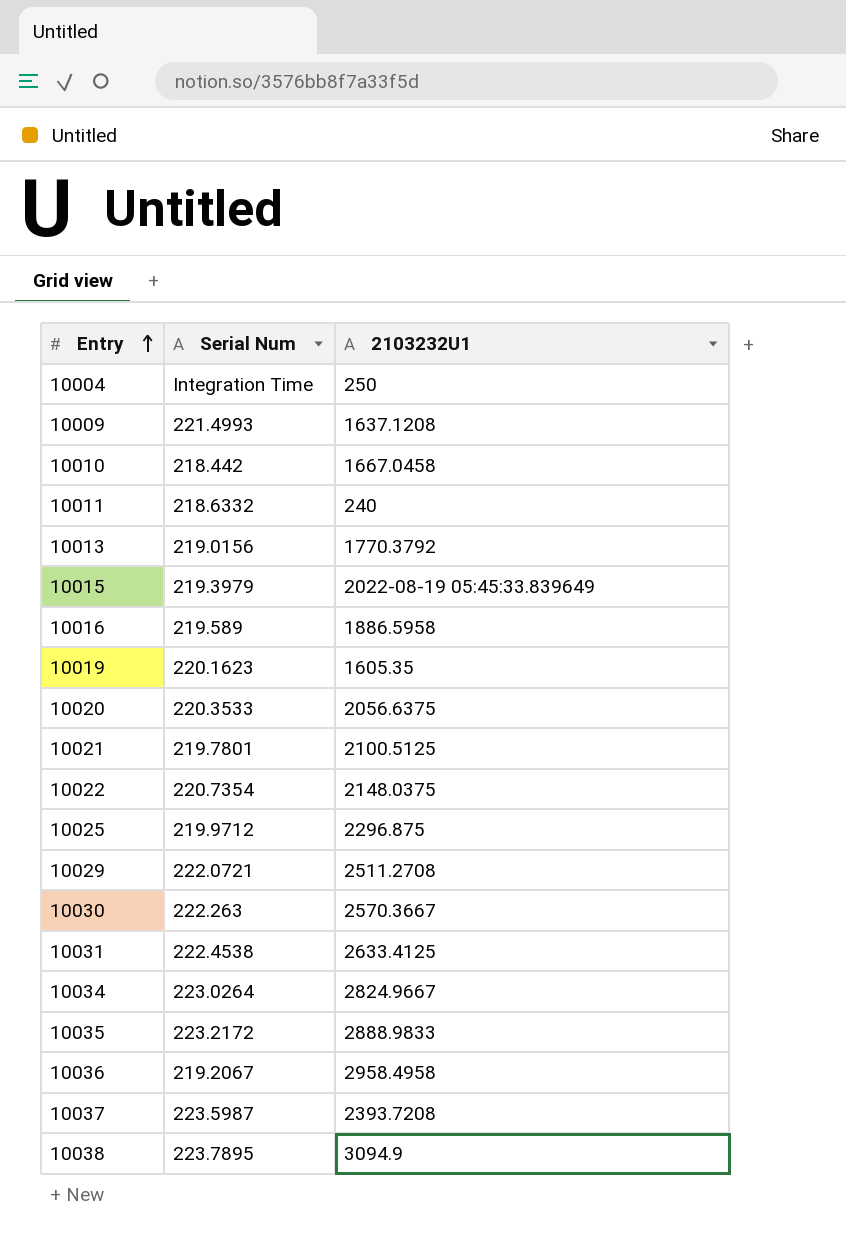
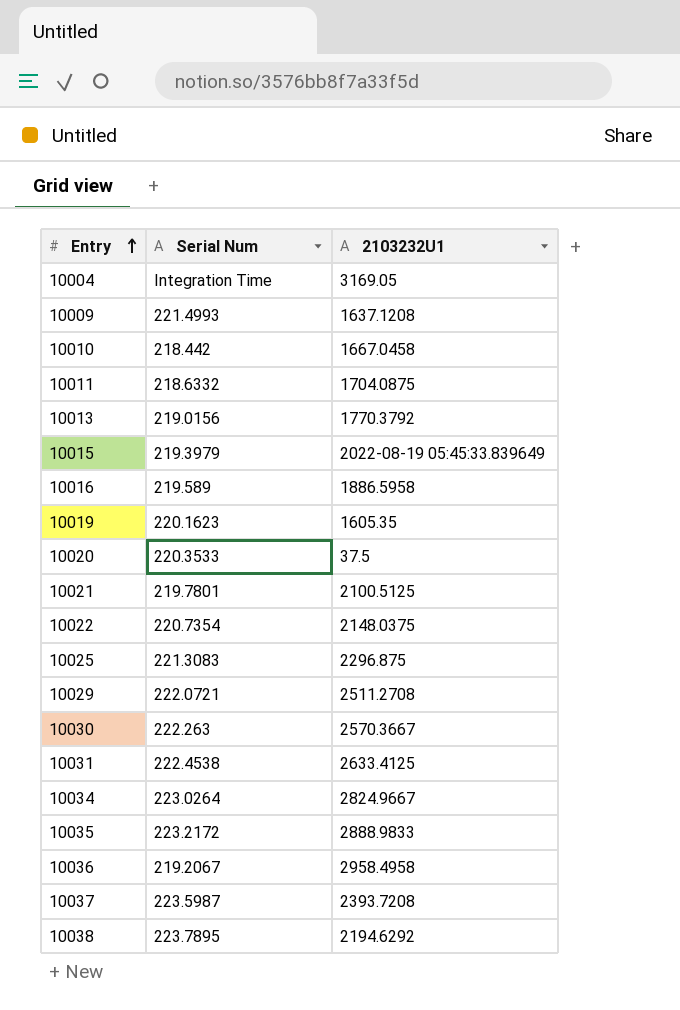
10004 | 2103232U1: 250 -> 3169.05
10011 | 2103232U1: 240 -> 1704.0875
10020 | 2103232U1: 2056.6375 -> 37.5
10025 | Serial Num: 219.9712 -> 221.3083
10038 | 2103232U1: 3094.9 -> 2194.6292

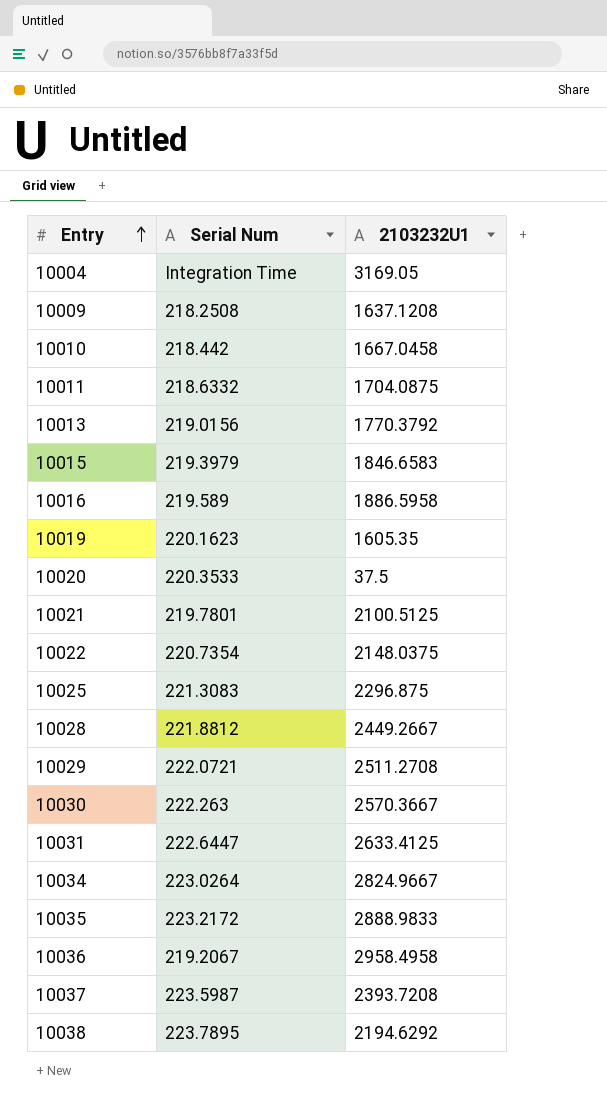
10009 | Serial Num: 221.4993 -> 218.2508
10015 | 2103232U1: 2022-08-19 05:45:33.839649 -> 1846.6583
row 10028: none -> 221.8812 | 2449.2667
10031 | Serial Num: 222.4538 -> 222.6447

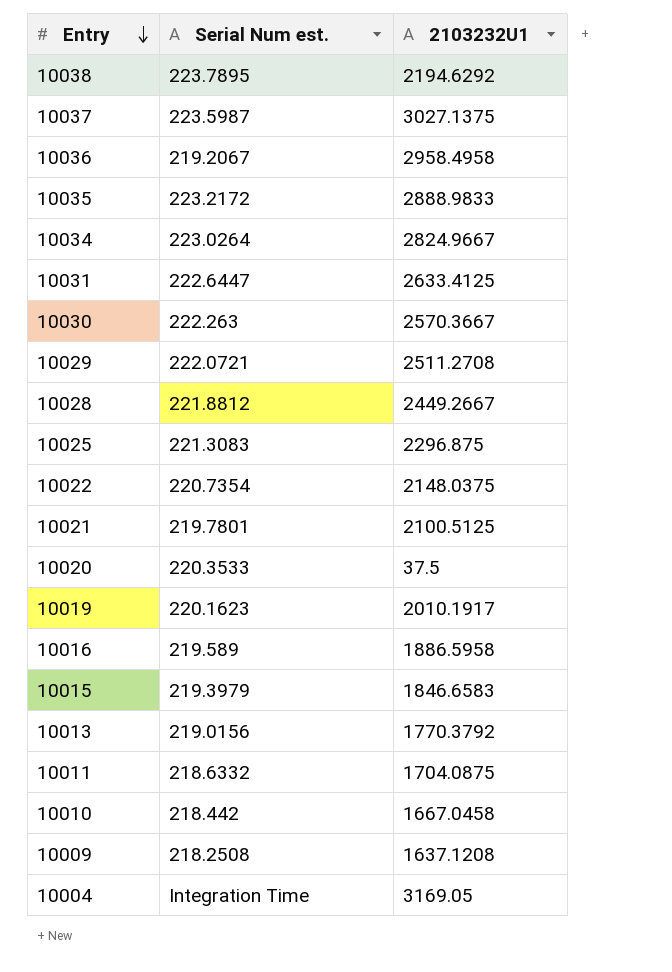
row order: Entry ascending -> Entry descending
column name: Serial Num -> Serial Num est.
10037 | 2103232U1: 2393.7208 -> 3027.1375
10019 | 2103232U1: 1605.35 -> 2010.1917

